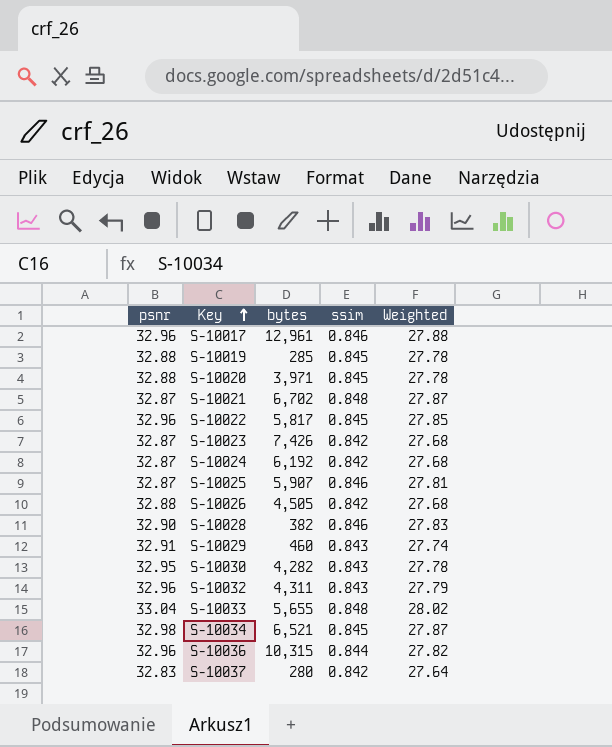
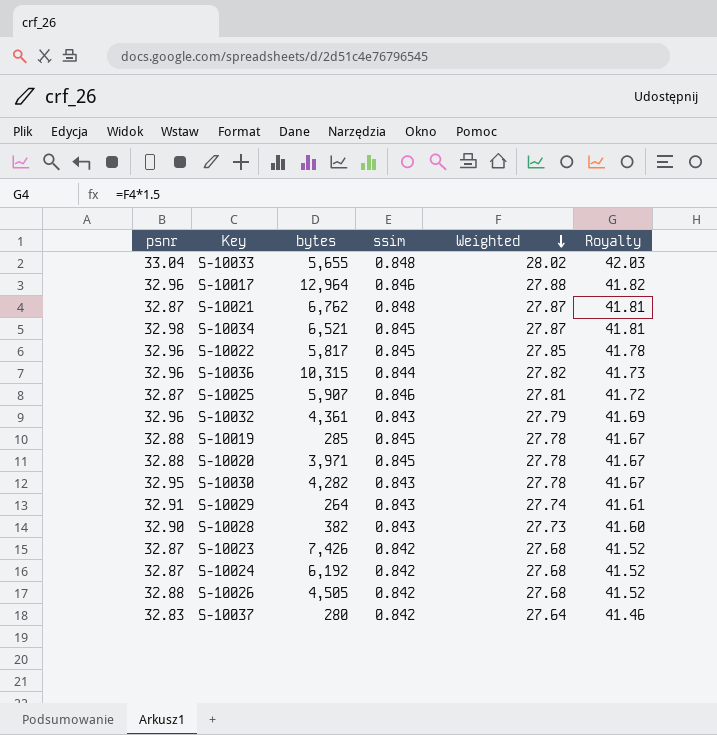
row order: Key ascending -> Weighted descending
column Royalty | formula: none -> [Weighted] * 1.5
S-10017 | bytes: 12,961 -> 12,964
S-10021 | bytes: 6,702 -> 6,762
S-10032 | bytes: 4,311 -> 4,361
S-10029 | bytes: 460 -> 264
S-10028 | ssim: 0.846 -> 0.843
S-10028 | Weighted: 27.83 -> 27.73

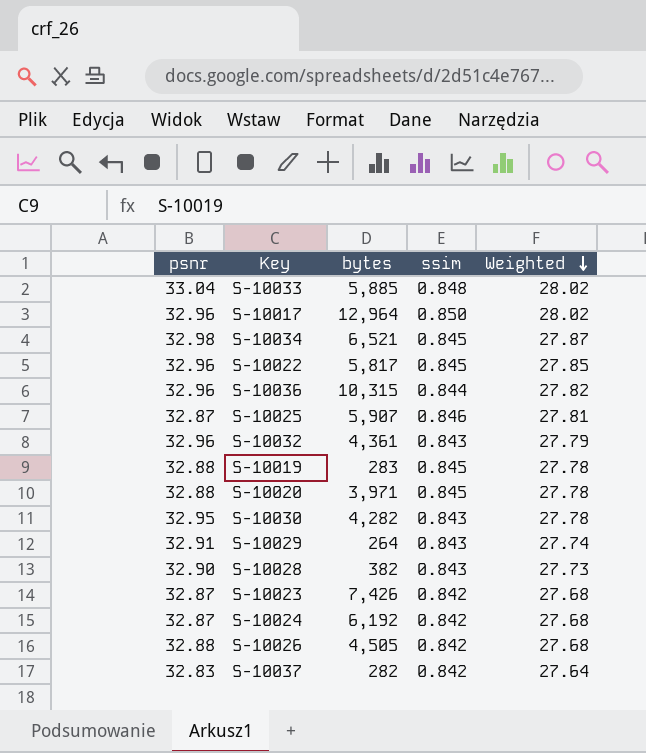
column Royalty | formula: [Weighted] * 1.5 -> none
row S-10021: 32.87 | 6,762 | 0.848 | 27.87 | 41.81 -> none
S-10033 | bytes: 5,655 -> 5,885
S-10017 | ssim: 0.846 -> 0.850
S-10017 | Weighted: 27.88 -> 28.02
S-10019 | bytes: 285 -> 283
S-10037 | bytes: 280 -> 282

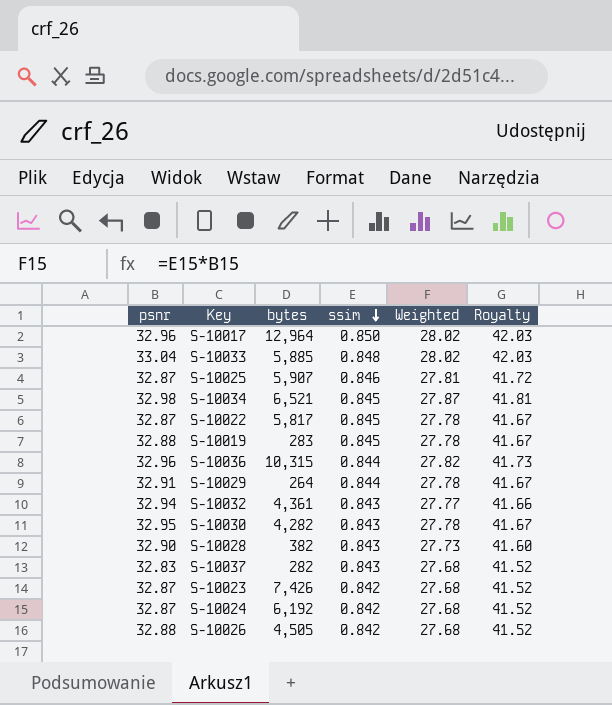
row order: Weighted descending -> ssim descending
column Royalty | formula: none -> [Weighted] * 1.5
row S-10020: 32.88 | 3,971 | 0.845 | 27.78 -> none
S-10022 | psnr: 32.96 -> 32.87
S-10022 | Weighted: 27.85 -> 27.78
S-10029 | ssim: 0.843 -> 0.844
S-10029 | Weighted: 27.74 -> 27.78
S-10032 | psnr: 32.96 -> 32.94
S-10032 | Weighted: 27.79 -> 27.77
S-10037 | ssim: 0.842 -> 0.843
S-10037 | Weighted: 27.64 -> 27.68

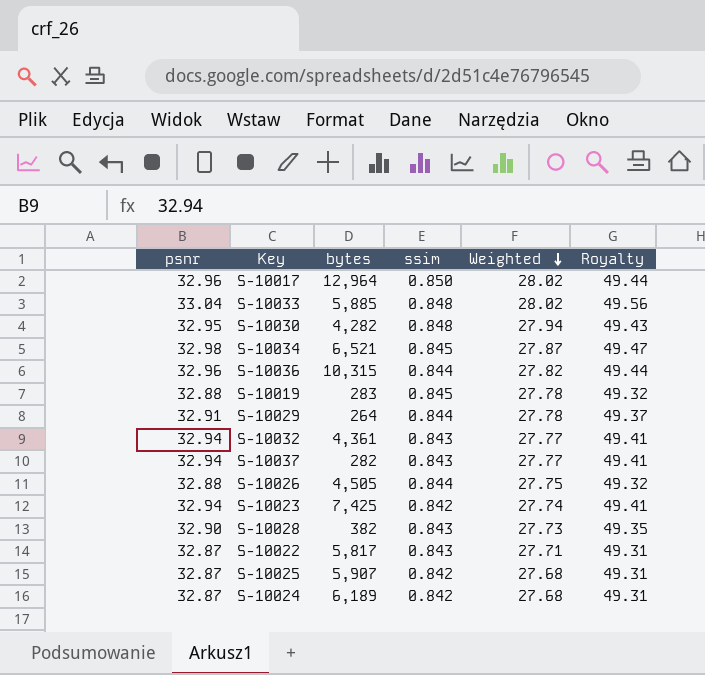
row order: ssim descending -> Weighted descending
column Royalty | formula: [Weighted] * 1.5 -> [psnr] * 1.5
S-10030 | ssim: 0.843 -> 0.848
S-10030 | Weighted: 27.78 -> 27.94
S-10037 | psnr: 32.83 -> 32.94
S-10037 | Weighted: 27.68 -> 27.77
S-10026 | ssim: 0.842 -> 0.844
S-10026 | Weighted: 27.68 -> 27.75
S-10023 | psnr: 32.87 -> 32.94
S-10023 | bytes: 7,426 -> 7,425
S-10023 | Weighted: 27.68 -> 27.74
S-10022 | ssim: 0.845 -> 0.843
S-10022 | Weighted: 27.78 -> 27.71
S-10025 | ssim: 0.846 -> 0.842
S-10025 | Weighted: 27.81 -> 27.68
S-10024 | bytes: 6,192 -> 6,189

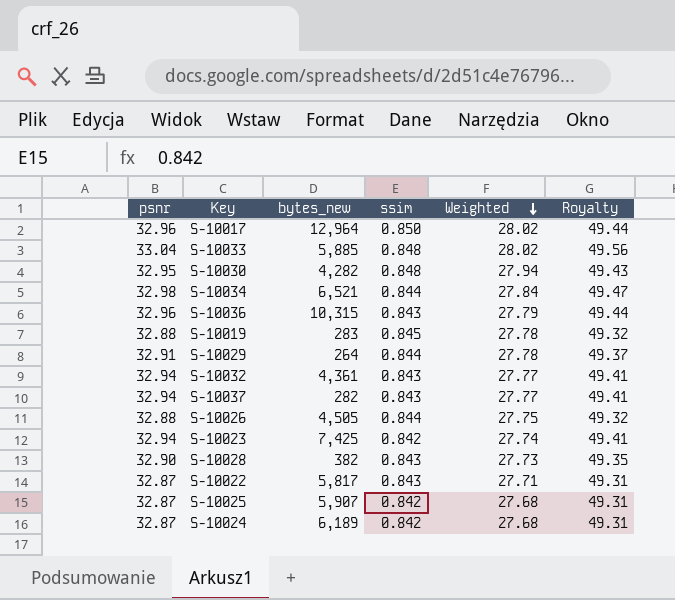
column name: bytes -> bytes_new
S-10034 | ssim: 0.845 -> 0.844
S-10034 | Weighted: 27.87 -> 27.84
S-10036 | ssim: 0.844 -> 0.843
S-10036 | Weighted: 27.82 -> 27.79

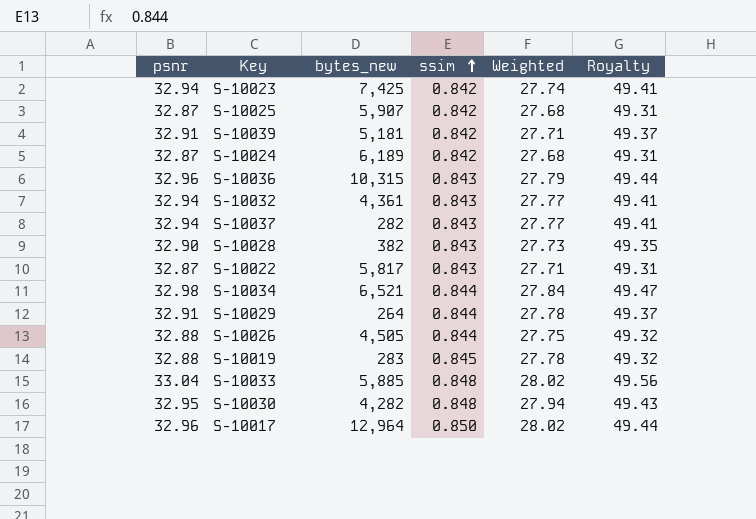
row order: Weighted descending -> ssim ascending
row S-10039: none -> 32.91 | 5,181 | 0.842 | 27.71 | 49.37

